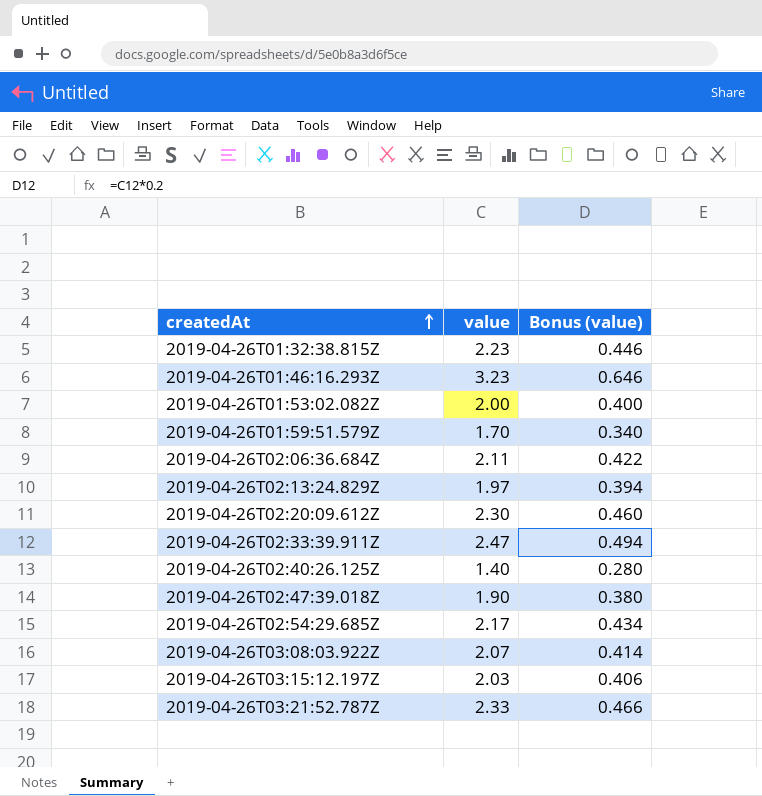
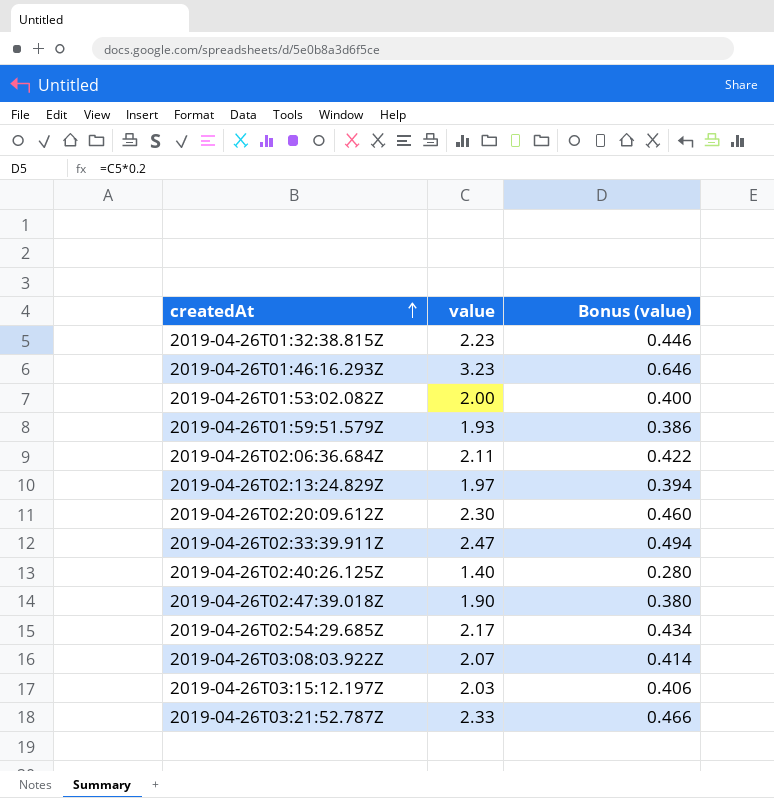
2019-04-26T01:59:51.579Z | value: 1.70 -> 1.93
2019-04-26T01:59:51.579Z | Bonus (value): 0.340 -> 0.386

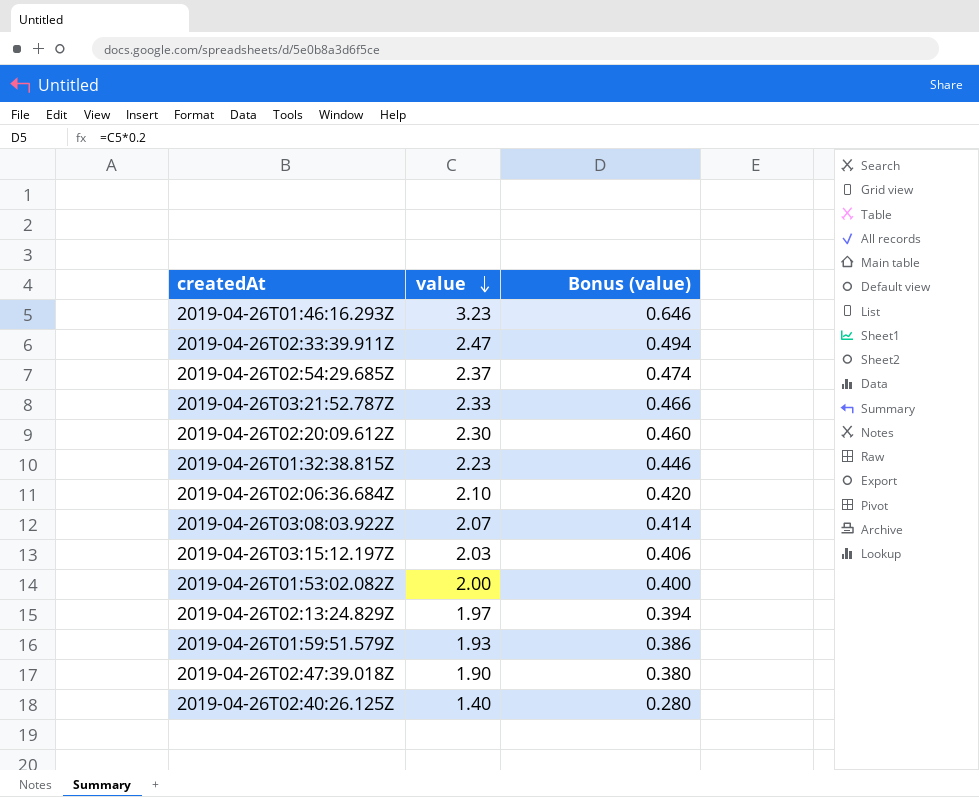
row order: createdAt ascending -> value descending
2019-04-26T02:54:29.685Z | value: 2.17 -> 2.37
2019-04-26T02:54:29.685Z | Bonus (value): 0.434 -> 0.474
2019-04-26T02:06:36.684Z | value: 2.11 -> 2.10
2019-04-26T02:06:36.684Z | Bonus (value): 0.422 -> 0.420

